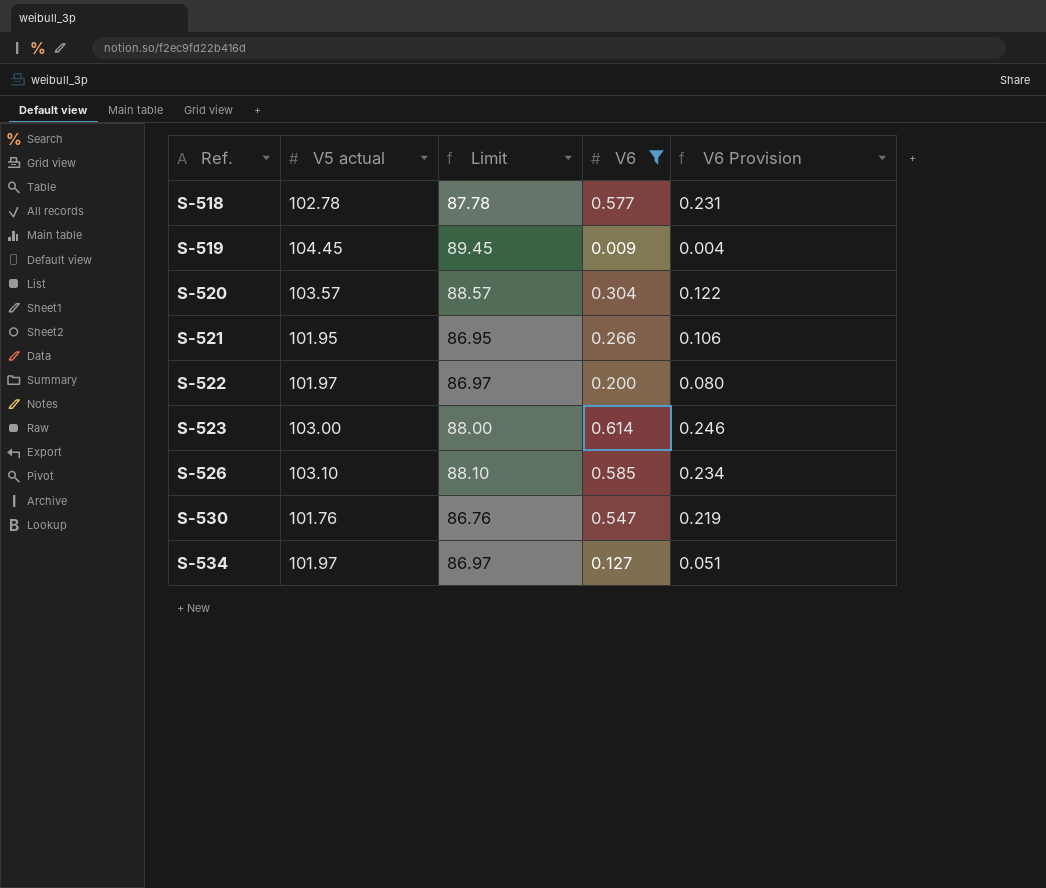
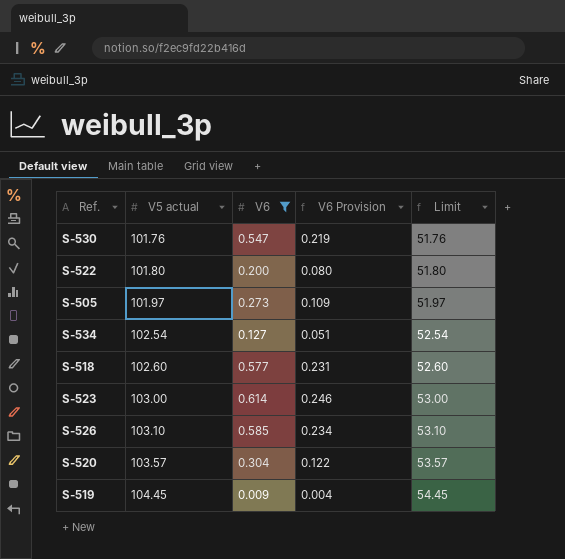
row order: Ref. ascending -> V5 actual ascending
column Limit | formula: [V5 actual] - 15 -> [V5 actual] - 50
column Limit | position: 3 -> 5
row S-521: 101.95 | 86.95 | 0.266 | 0.106 -> none
S-522 | V5 actual: 101.97 -> 101.80
row S-505: none -> 101.97 | 0.273 | 0.109 | 51.97
S-534 | V5 actual: 101.97 -> 102.54
S-518 | V5 actual: 102.78 -> 102.60

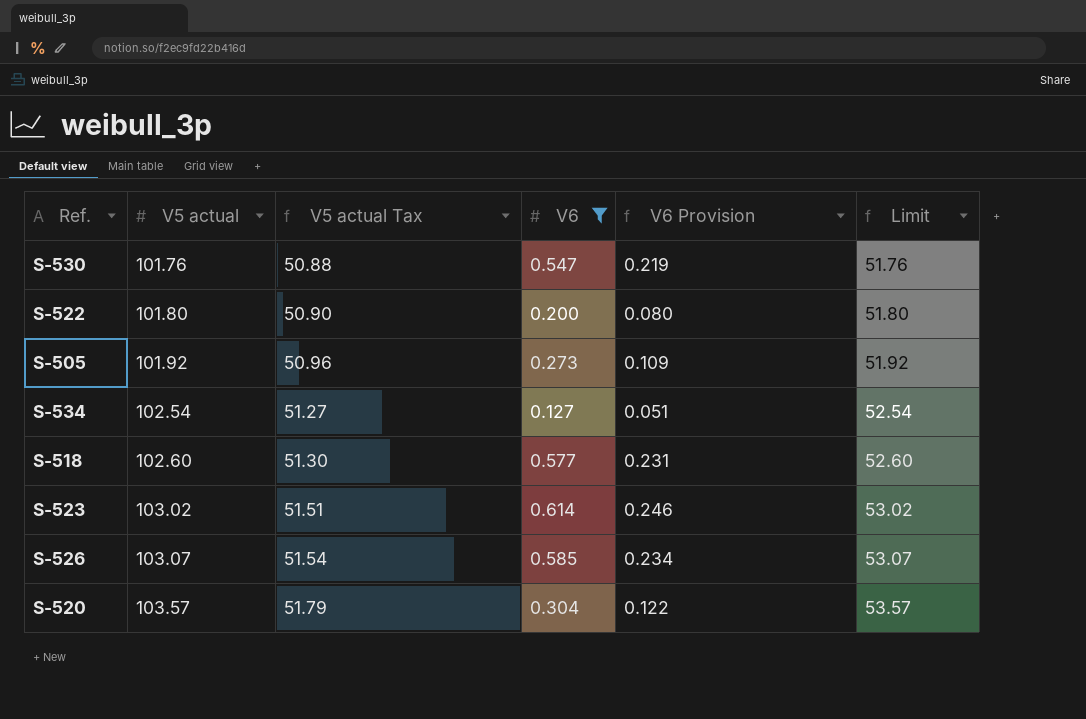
column V5 actual Tax | formula: none -> [V5 actual] * 0.5
row S-519: 104.45 | 0.009 | 0.004 | 54.45 -> none
S-505 | V5 actual: 101.97 -> 101.92
S-505 | Limit: 51.97 -> 51.92
S-523 | V5 actual: 103.00 -> 103.02
S-523 | Limit: 53.00 -> 53.02
S-526 | V5 actual: 103.10 -> 103.07
S-526 | Limit: 53.10 -> 53.07

